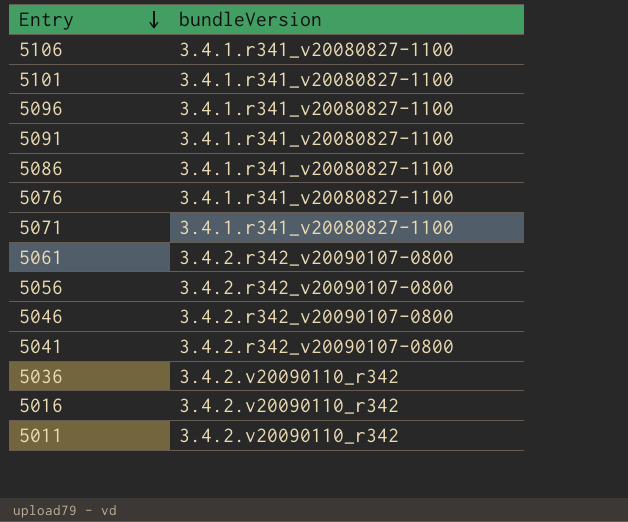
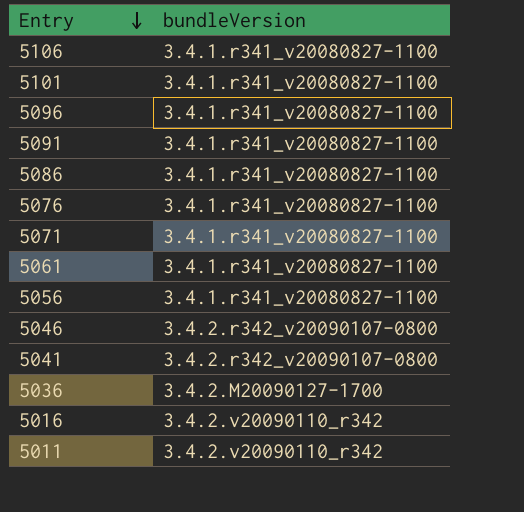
5061 | bundleVersion: 3.4.2.r342_v20090107-0800 -> 3.4.1.r341_v20080827-1100
5056 | bundleVersion: 3.4.2.r342_v20090107-0800 -> 3.4.1.r341_v20080827-1100
5036 | bundleVersion: 3.4.2.v20090110_r342 -> 3.4.2.M20090127-1700

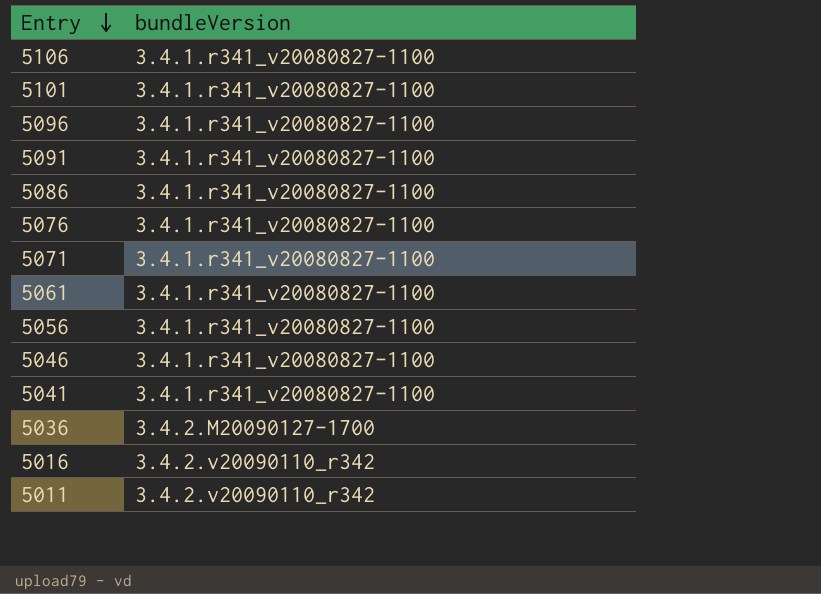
5046 | bundleVersion: 3.4.2.r342_v20090107-0800 -> 3.4.1.r341_v20080827-1100
5041 | bundleVersion: 3.4.2.r342_v20090107-0800 -> 3.4.1.r341_v20080827-1100

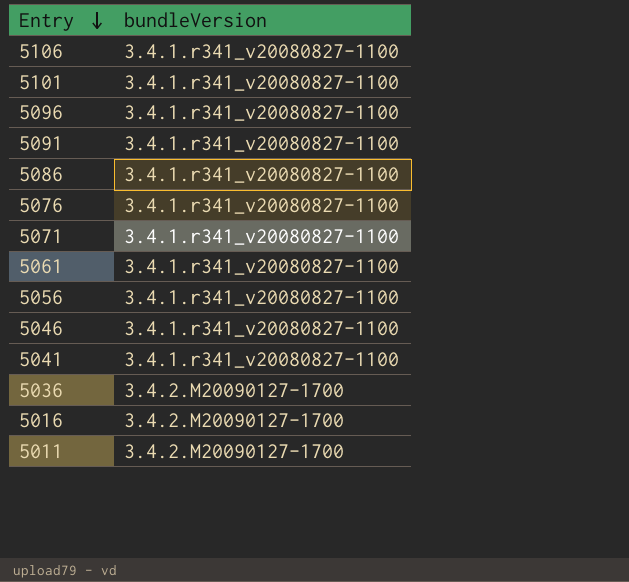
5016 | bundleVersion: 3.4.2.v20090110_r342 -> 3.4.2.M20090127-1700
5011 | bundleVersion: 3.4.2.v20090110_r342 -> 3.4.2.M20090127-1700

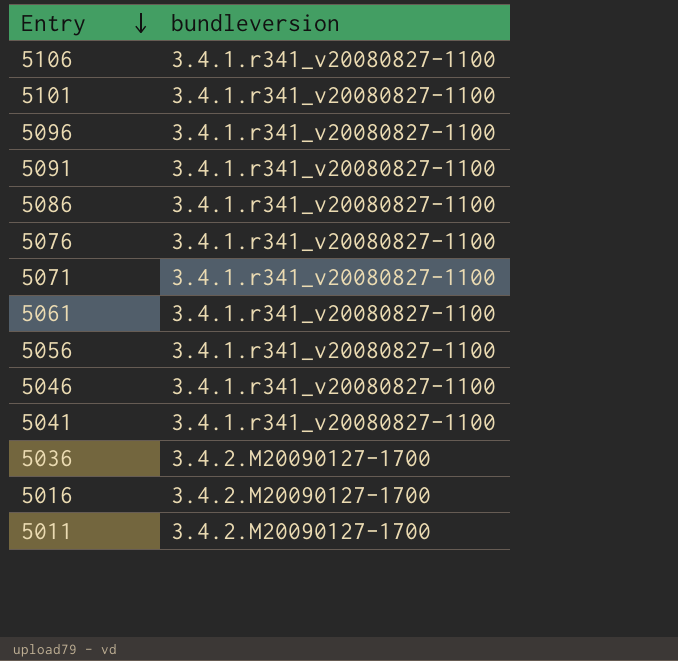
column name: bundleVersion -> bundleversion

